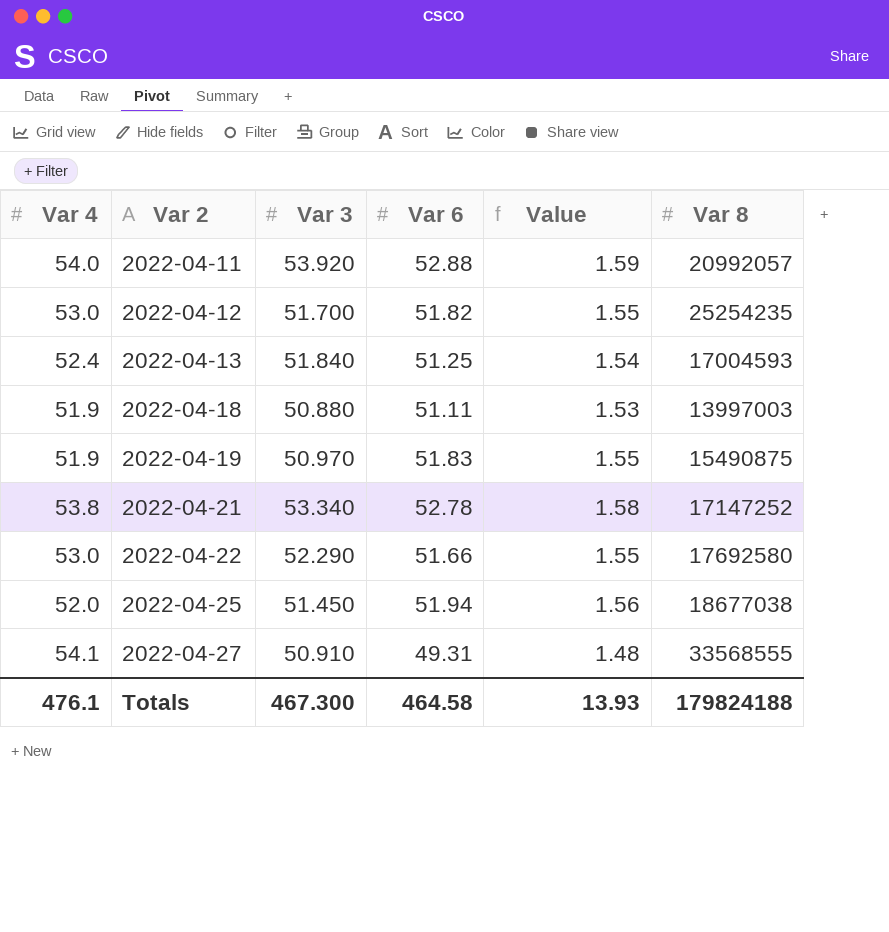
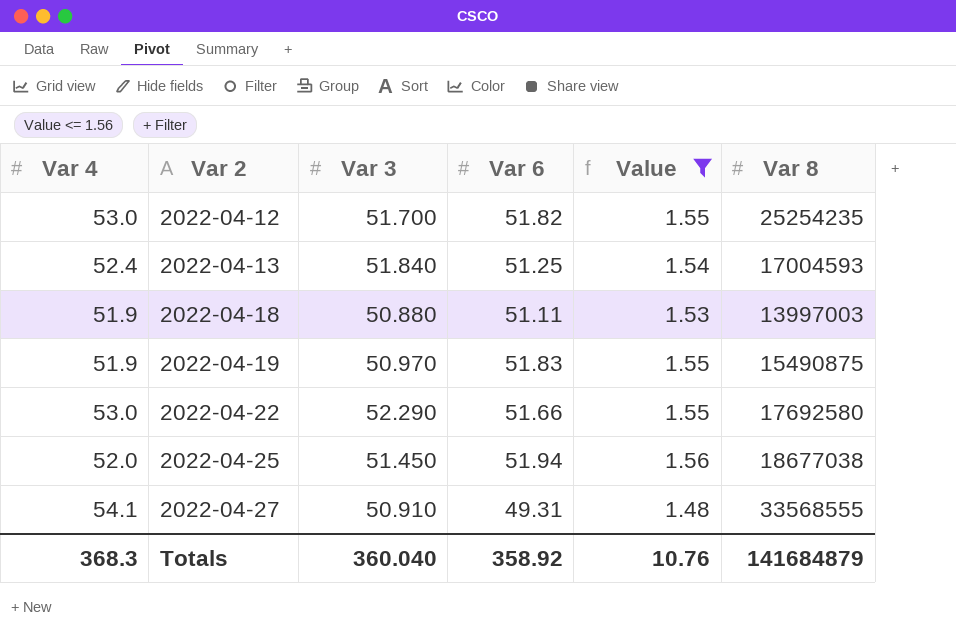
filter: none -> Value <= 1.56
Totals | Var 4: 476.1 -> 368.3
Totals | Var 3: 467.300 -> 360.040
Totals | Var 6: 464.58 -> 358.92
Totals | Value: 13.93 -> 10.76
Totals | Var 8: 179824188 -> 141684879

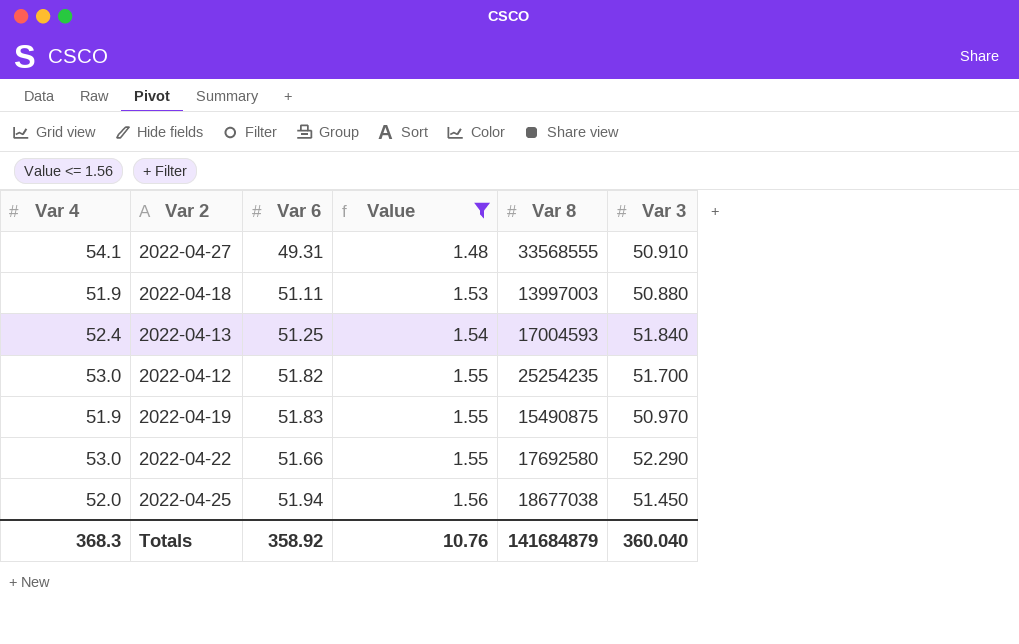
row order: Var 2 ascending -> Value ascending
column Var 3 | position: 3 -> 6

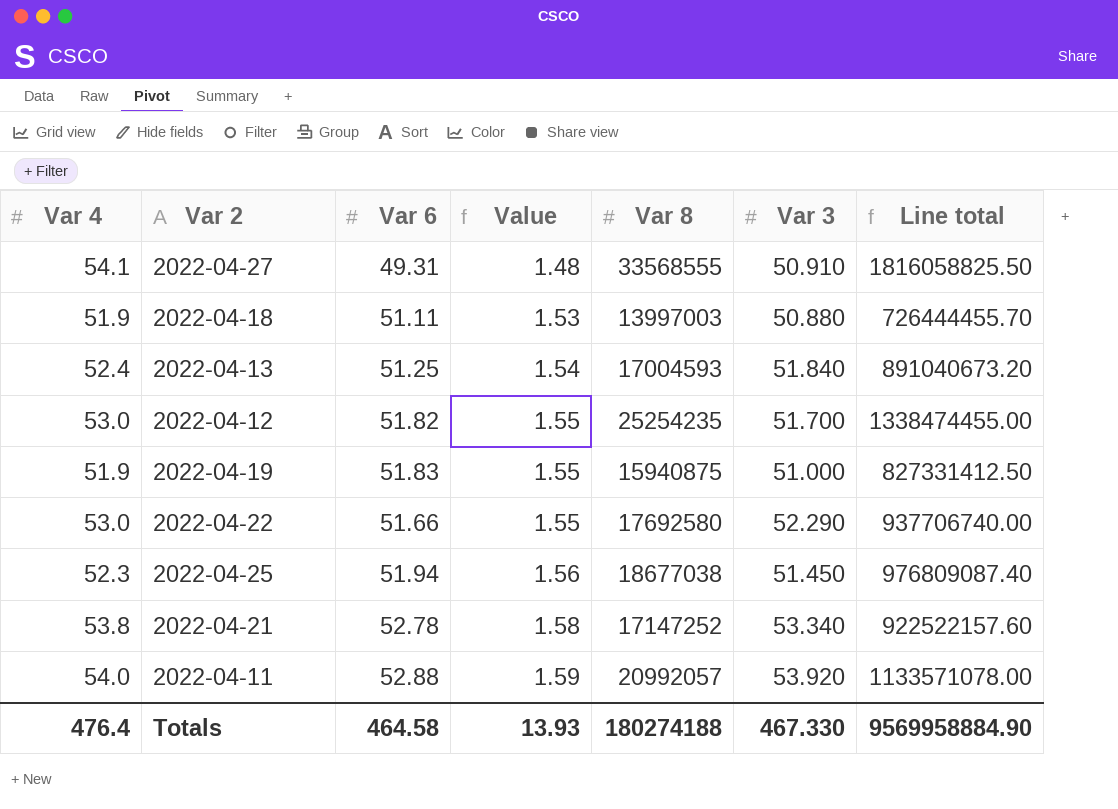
filter: Value <= 1.56 -> none
column Line total | formula: none -> [Var 4] * [Var 8]
2022-04-19 | Var 8: 15490875 -> 15940875
2022-04-19 | Var 3: 50.970 -> 51.000
2022-04-25 | Var 4: 52.0 -> 52.3
Totals | Var 4: 368.3 -> 476.4
Totals | Var 6: 358.92 -> 464.58
Totals | Value: 10.76 -> 13.93
Totals | Var 8: 141684879 -> 180274188
Totals | Var 3: 360.040 -> 467.330

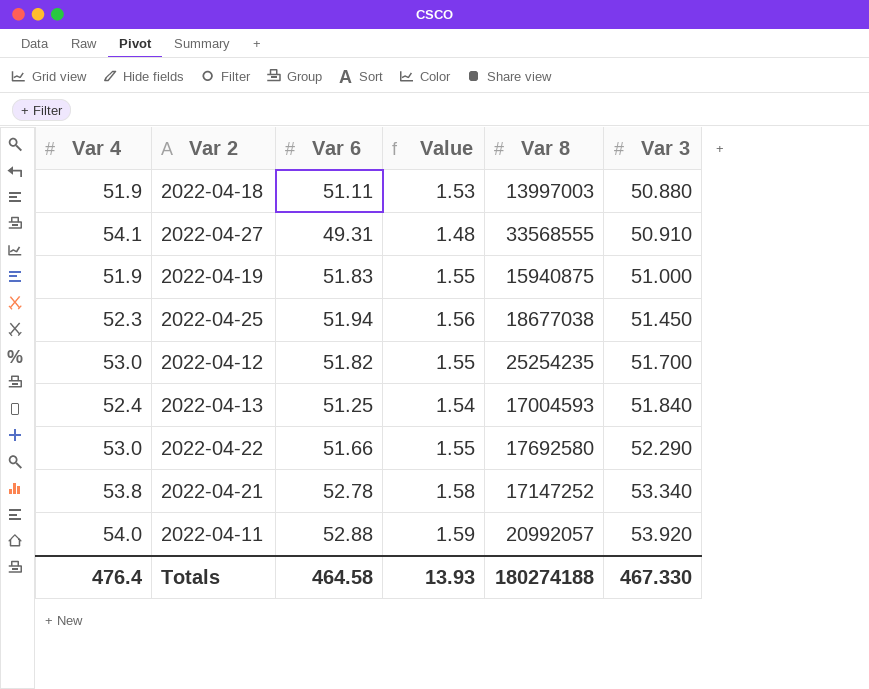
row order: Value ascending -> Var 3 ascending
column Line total | formula: [Var 4] * [Var 8] -> none

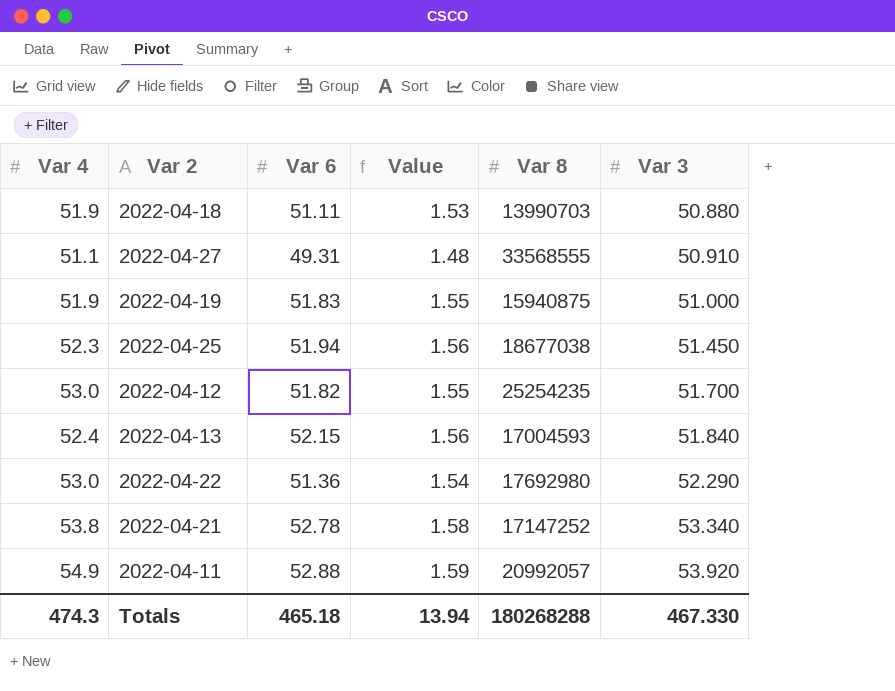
2022-04-18 | Var 8: 13997003 -> 13990703
2022-04-27 | Var 4: 54.1 -> 51.1
2022-04-13 | Var 6: 51.25 -> 52.15
2022-04-13 | Value: 1.54 -> 1.56
2022-04-22 | Var 6: 51.66 -> 51.36
2022-04-22 | Value: 1.55 -> 1.54
2022-04-22 | Var 8: 17692580 -> 17692980
2022-04-11 | Var 4: 54.0 -> 54.9
Totals | Var 4: 476.4 -> 474.3
Totals | Var 6: 464.58 -> 465.18
Totals | Value: 13.93 -> 13.94
Totals | Var 8: 180274188 -> 180268288

